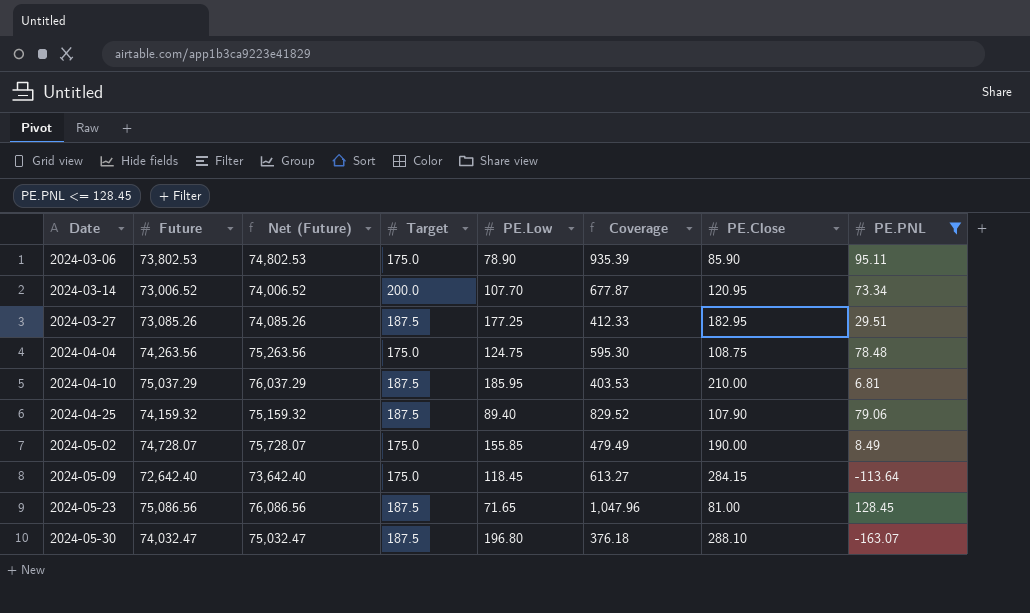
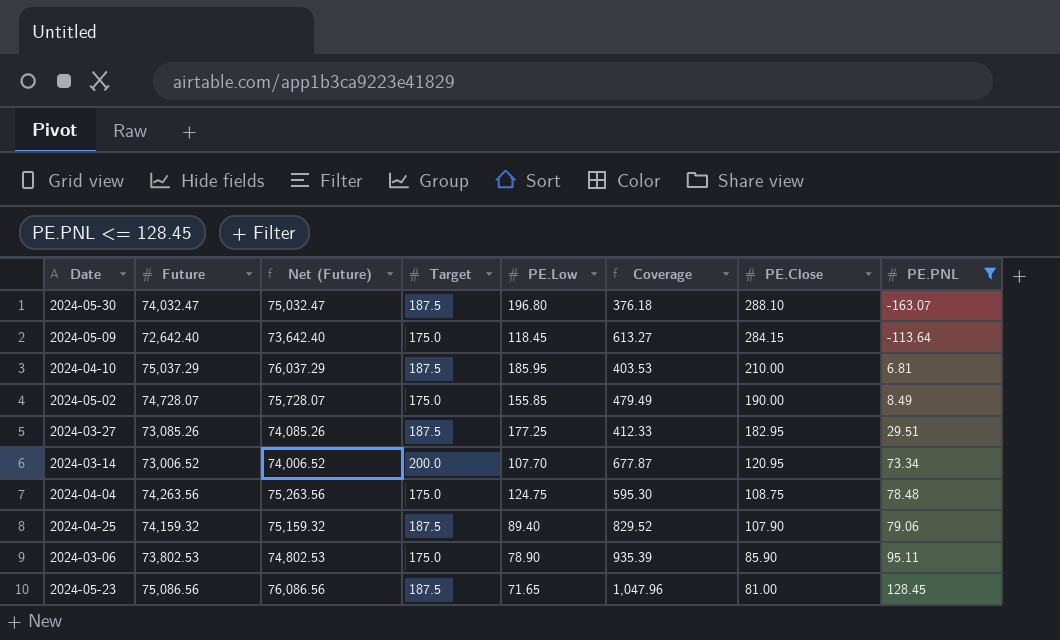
row order: Date ascending -> PE.Close descending

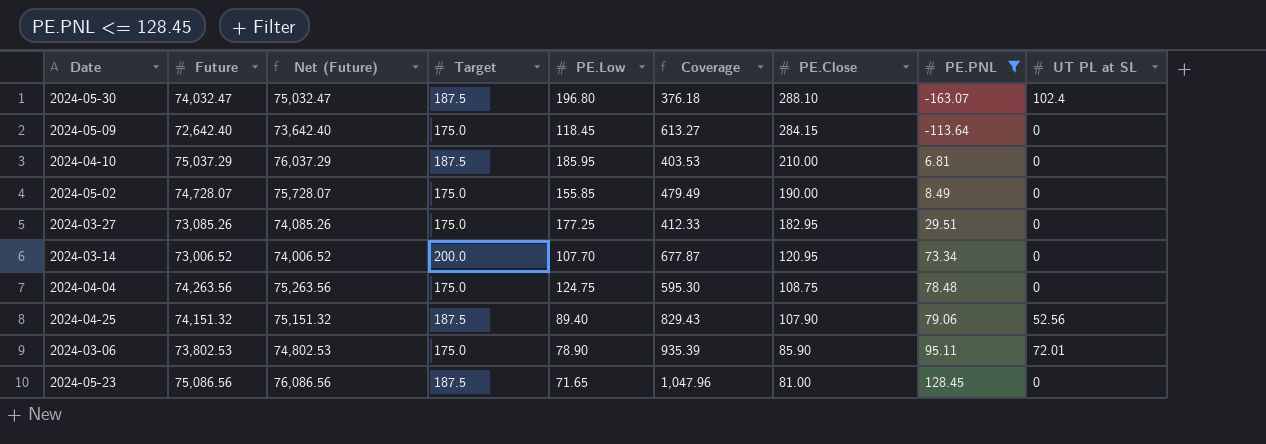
column UT PL at SL | position: none -> 9
2024-03-27 | Target: 187.5 -> 175.0
2024-04-25 | Future: 74,159.32 -> 74,151.32
2024-04-25 | Net (Future): 75,159.32 -> 75,151.32
2024-04-25 | Coverage: 829.52 -> 829.43

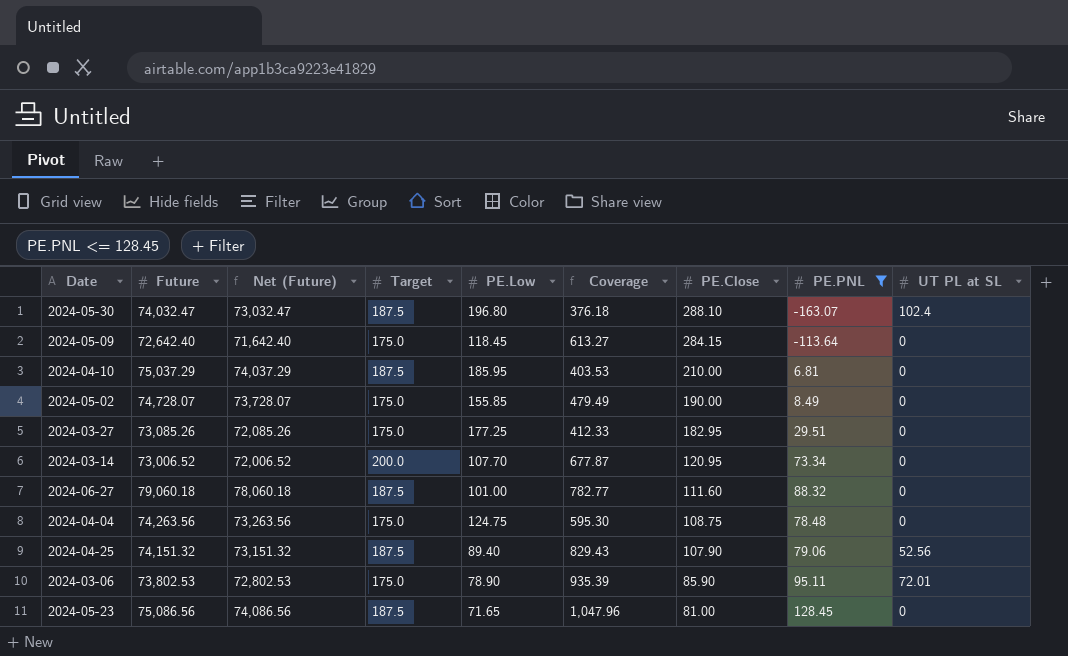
column Net (Future) | formula: [Future] + 1000 -> [Future] - 1000
row 2024-06-27: none -> 79,060.18 | 78,060.18 | 187.5 | 101.00 | 782.77 | 111.60 | 88.32 | 0

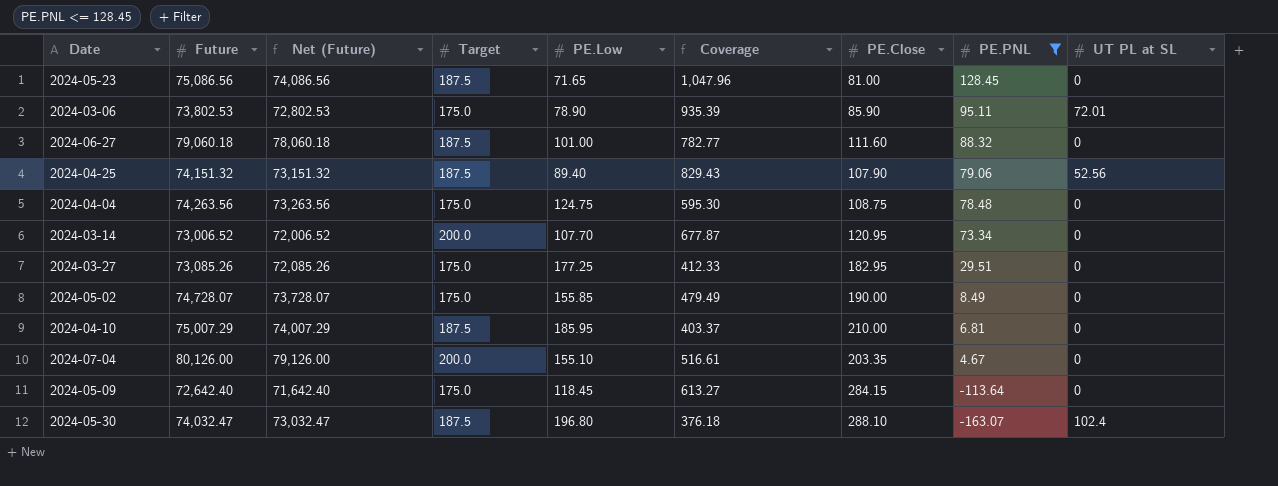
row order: PE.Close descending -> PE.PNL descending
2024-04-10 | Future: 75,037.29 -> 75,007.29
2024-04-10 | Net (Future): 74,037.29 -> 74,007.29
2024-04-10 | Coverage: 403.53 -> 403.37
row 2024-07-04: none -> 80,126.00 | 79,126.00 | 200.0 | 155.10 | 516.61 | 203.35 | 4.67 | 0

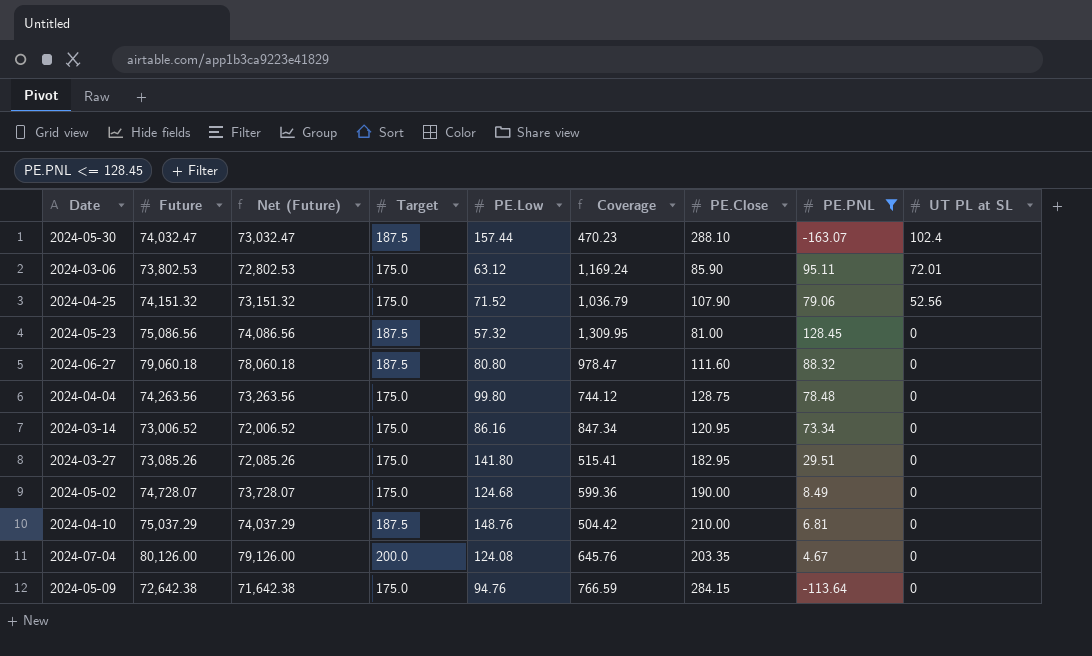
row order: PE.PNL descending -> UT PL at SL descending
2024-05-30 | PE.Low: 196.80 -> 157.44
2024-05-30 | Coverage: 376.18 -> 470.23
2024-03-06 | PE.Low: 78.90 -> 63.12
2024-03-06 | Coverage: 935.39 -> 1,169.24
2024-04-25 | Target: 187.5 -> 175.0
2024-04-25 | PE.Low: 89.40 -> 71.52
2024-04-25 | Coverage: 829.43 -> 1,036.79
2024-05-23 | PE.Low: 71.65 -> 57.32
2024-05-23 | Coverage: 1,047.96 -> 1,309.95
2024-06-27 | PE.Low: 101.00 -> 80.80
2024-06-27 | Coverage: 782.77 -> 978.47
2024-04-04 | PE.Low: 124.75 -> 99.80
2024-04-04 | Coverage: 595.30 -> 744.12
2024-04-04 | PE.Close: 108.75 -> 128.75
2024-03-14 | Target: 200.0 -> 175.0
2024-03-14 | PE.Low: 107.70 -> 86.16
2024-03-14 | Coverage: 677.87 -> 847.34
2024-03-27 | PE.Low: 177.25 -> 141.80
2024-03-27 | Coverage: 412.33 -> 515.41
2024-05-02 | PE.Low: 155.85 -> 124.68
2024-05-02 | Coverage: 479.49 -> 599.36
2024-04-10 | Future: 75,007.29 -> 75,037.29
2024-04-10 | Net (Future): 74,007.29 -> 74,037.29
2024-04-10 | PE.Low: 185.95 -> 148.76
2024-04-10 | Coverage: 403.37 -> 504.42
2024-07-04 | PE.Low: 155.10 -> 124.08
2024-07-04 | Coverage: 516.61 -> 645.76
2024-05-09 | Future: 72,642.40 -> 72,642.38
2024-05-09 | Net (Future): 71,642.40 -> 71,642.38
2024-05-09 | PE.Low: 118.45 -> 94.76
2024-05-09 | Coverage: 613.27 -> 766.59

